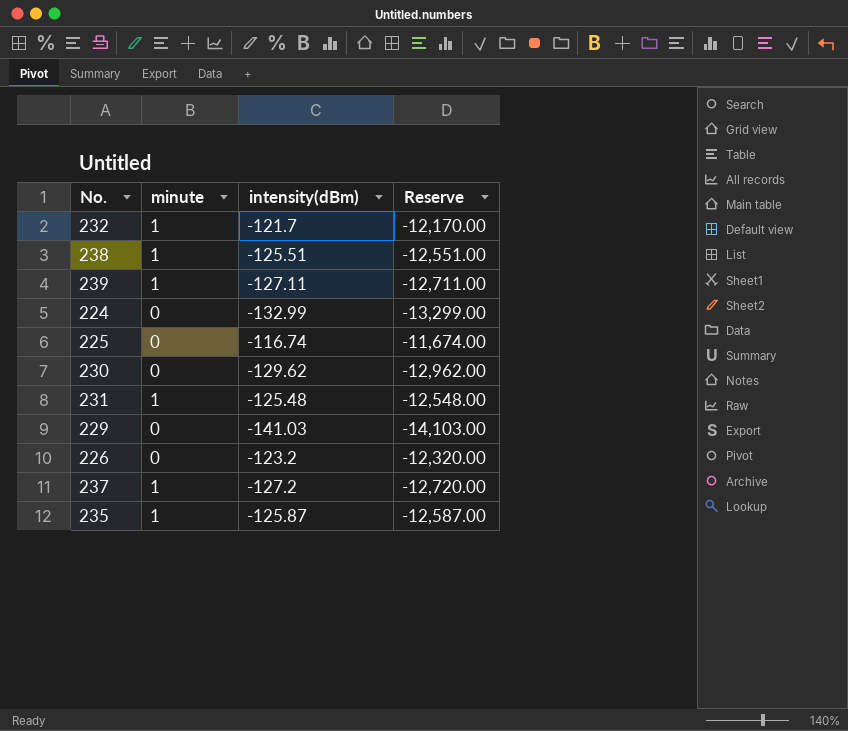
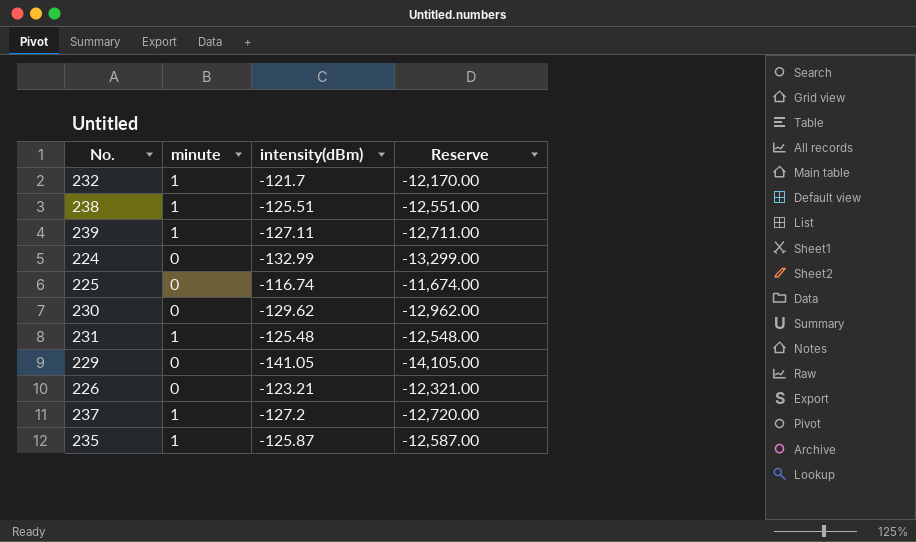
229 | intensity(dBm): -141.03 -> -141.05
229 | Reserve: -14,103.00 -> -14,105.00
226 | intensity(dBm): -123.2 -> -123.21
226 | Reserve: -12,320.00 -> -12,321.00

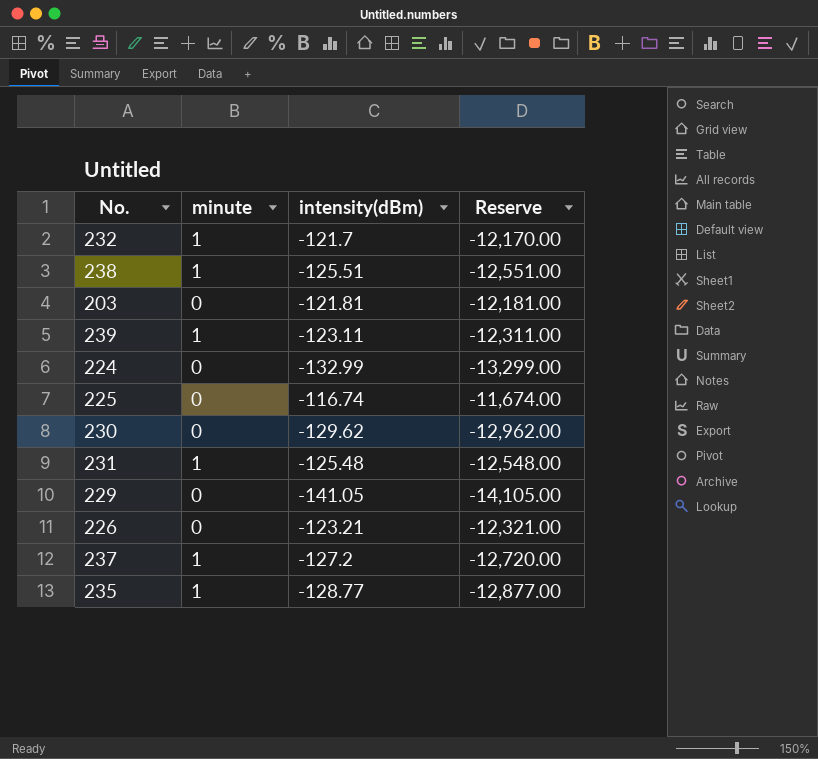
row 203: none -> 0 | -121.81 | -12,181.00
239 | intensity(dBm): -127.11 -> -123.11
239 | Reserve: -12,711.00 -> -12,311.00
235 | intensity(dBm): -125.87 -> -128.77
235 | Reserve: -12,587.00 -> -12,877.00

